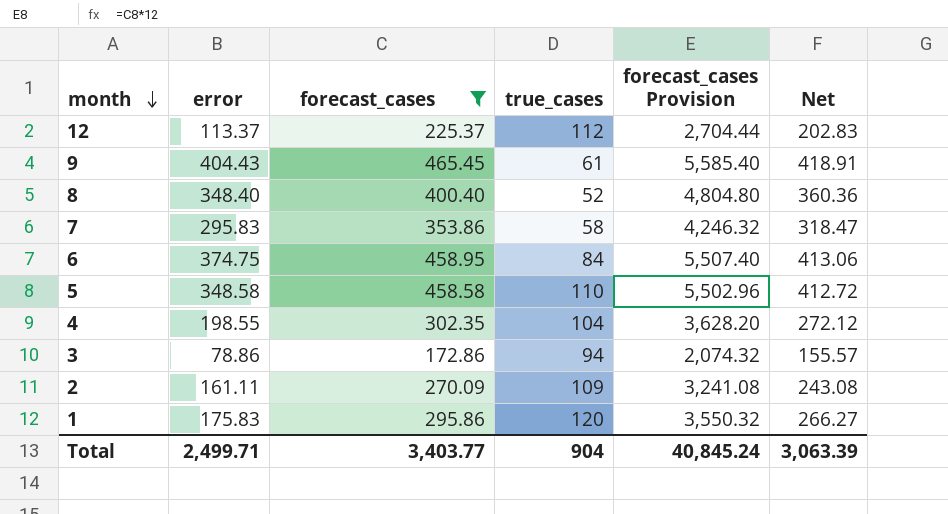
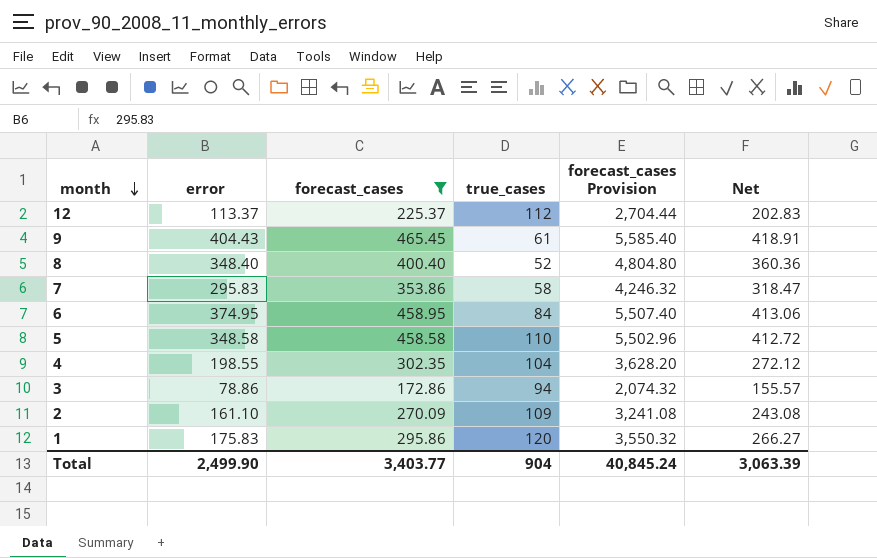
6 | error: 374.75 -> 374.95
2 | error: 161.11 -> 161.10
Total | error: 2,499.71 -> 2,499.90

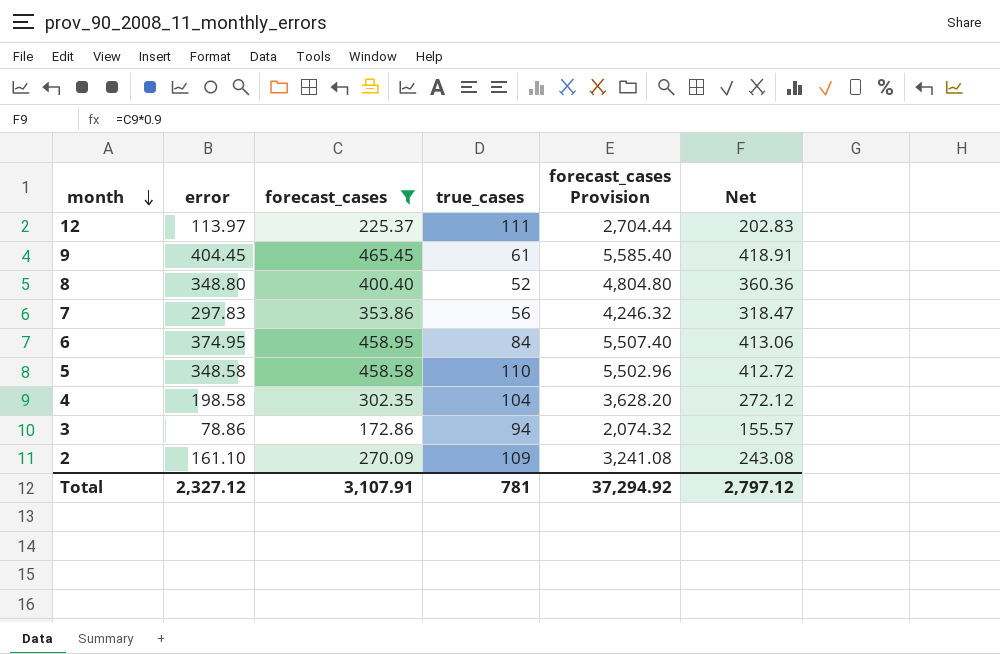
row 1: 175.83 | 295.86 | 120 | 3,550.32 | 266.27 -> none
12 | error: 113.37 -> 113.97
12 | true_cases: 112 -> 111
9 | error: 404.43 -> 404.45
8 | error: 348.40 -> 348.80
7 | error: 295.83 -> 297.83
7 | true_cases: 58 -> 56
4 | error: 198.55 -> 198.58
Total | error: 2,499.90 -> 2,327.12
Total | forecast_cases: 3,403.77 -> 3,107.91
Total | true_cases: 904 -> 781
Total | forecast_cases Provision: 40,845.24 -> 37,294.92
Total | Net: 3,063.39 -> 2,797.12

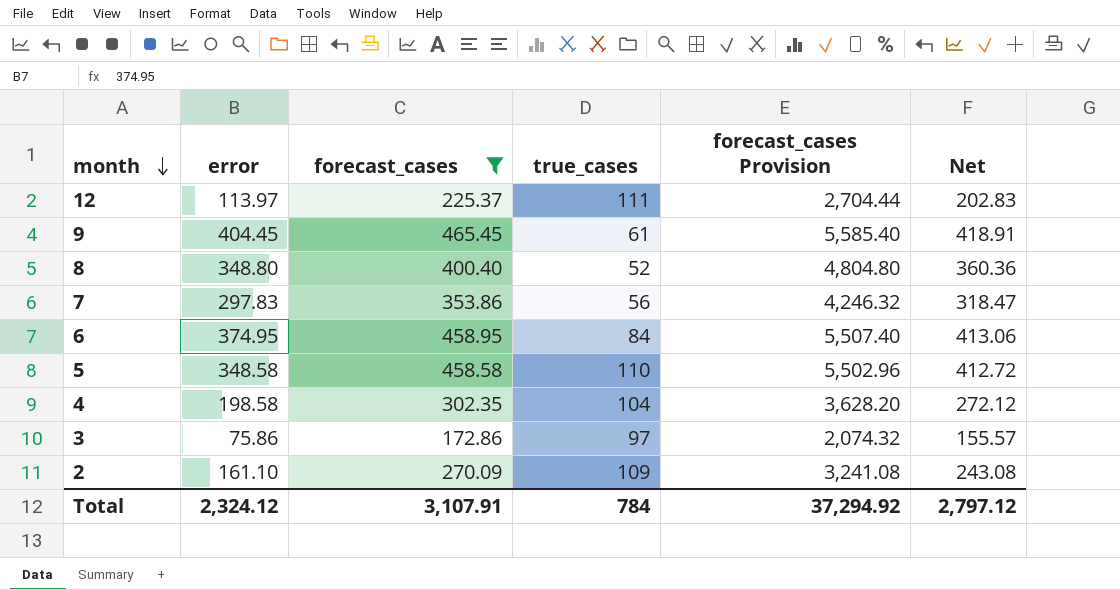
3 | error: 78.86 -> 75.86
3 | true_cases: 94 -> 97
Total | error: 2,327.12 -> 2,324.12
Total | true_cases: 781 -> 784

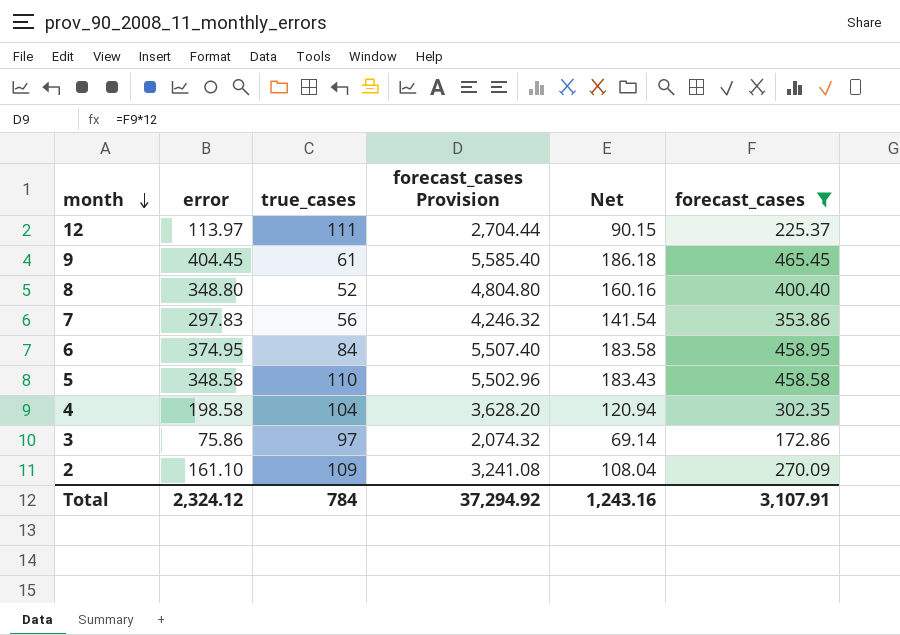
column Net | formula: [forecast_cases] * 0.9 -> [forecast_cases] * 0.4
column forecast_cases | position: 3 -> 6
Total | Net: 2,797.12 -> 1,243.16

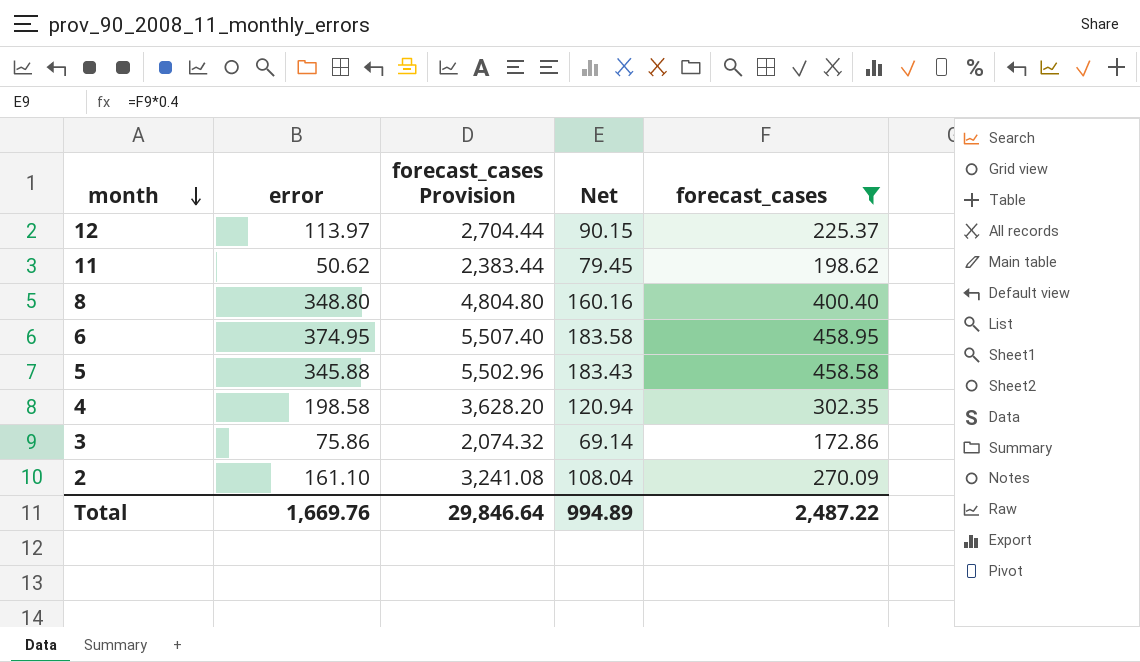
column true_cases | formula: [forecast_cases] - [error] -> none
row 9: 404.45 | 61 | 5,585.40 | 186.18 | 465.45 -> none
row 7: 297.83 | 56 | 4,246.32 | 141.54 | 353.86 -> none
row 11: none -> 50.62 | 2,383.44 | 79.45 | 198.62
5 | error: 348.58 -> 345.88
Total | error: 2,324.12 -> 1,669.76
Total | forecast_cases Provision: 37,294.92 -> 29,846.64
Total | Net: 1,243.16 -> 994.89
Total | forecast_cases: 3,107.91 -> 2,487.22

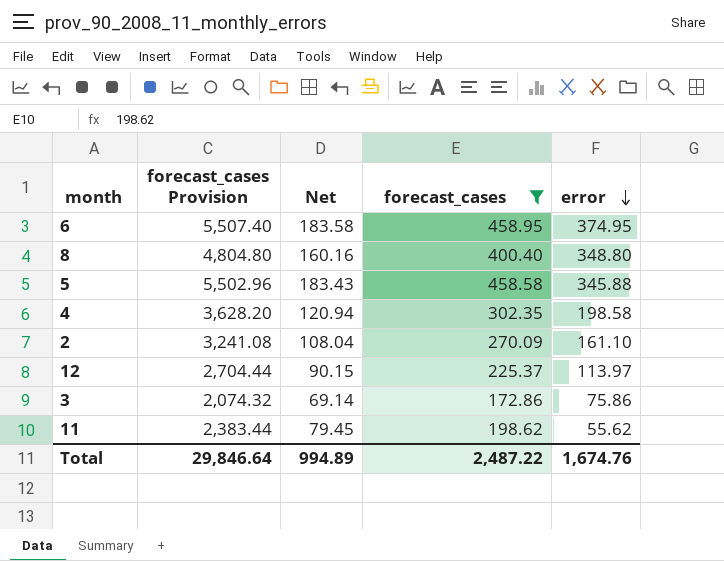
row order: month descending -> error descending
column error | position: 2 -> 5
11 | error: 50.62 -> 55.62
Total | error: 1,669.76 -> 1,674.76

